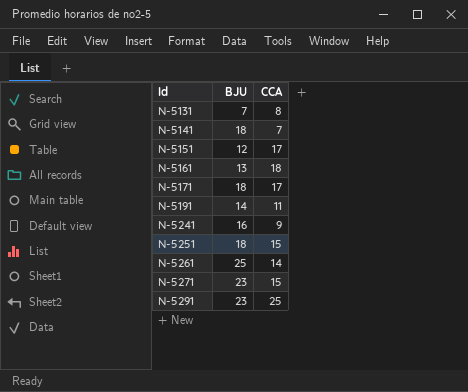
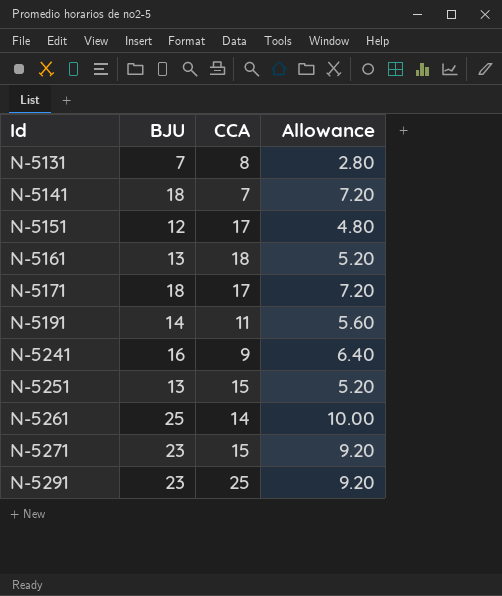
column Allowance | formula: none -> [BJU] * 0.4
N-5251 | BJU: 18 -> 13

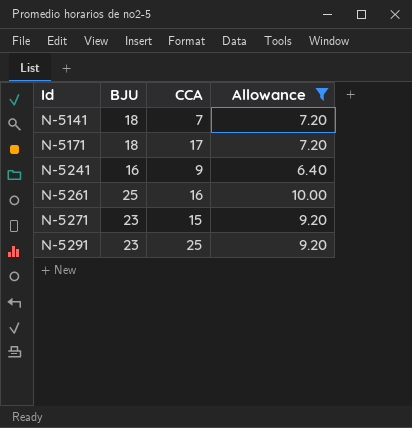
filter: none -> Allowance >= 6.40
N-5261 | CCA: 14 -> 16

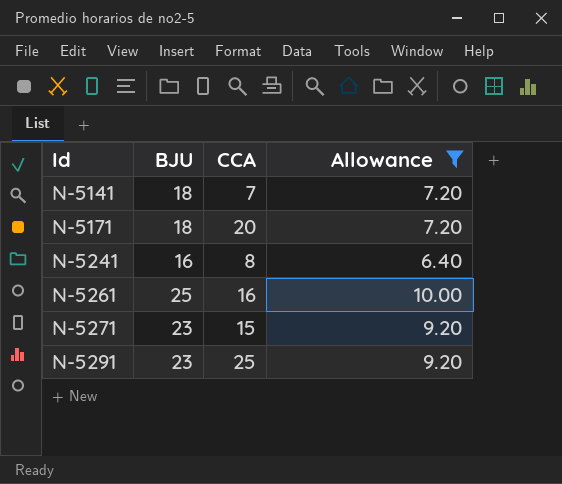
N-5171 | CCA: 17 -> 20
N-5241 | CCA: 9 -> 8

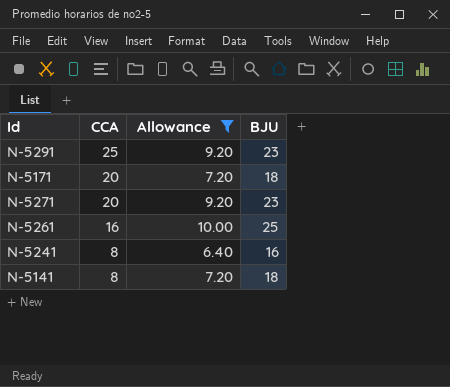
row order: Id ascending -> CCA descending
column BJU | position: 2 -> 4
N-5271 | CCA: 15 -> 20
N-5141 | CCA: 7 -> 8

